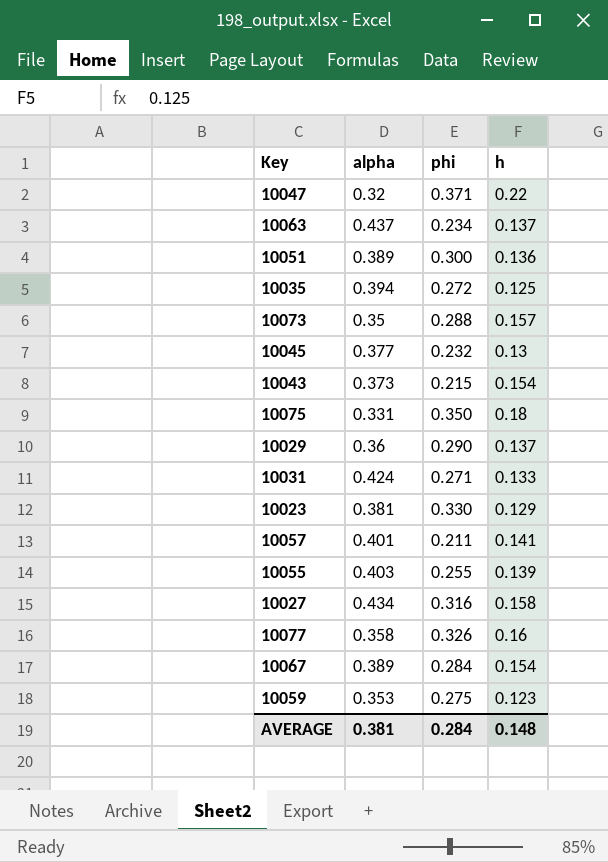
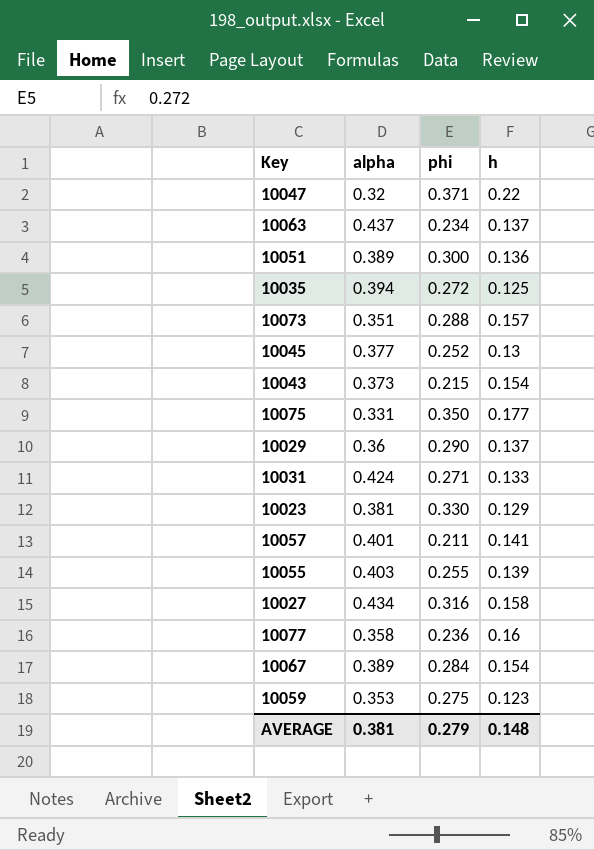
10073 | alpha: 0.35 -> 0.351
10045 | phi: 0.232 -> 0.252
10075 | h: 0.18 -> 0.177
10077 | phi: 0.326 -> 0.236
AVERAGE | phi: 0.284 -> 0.279

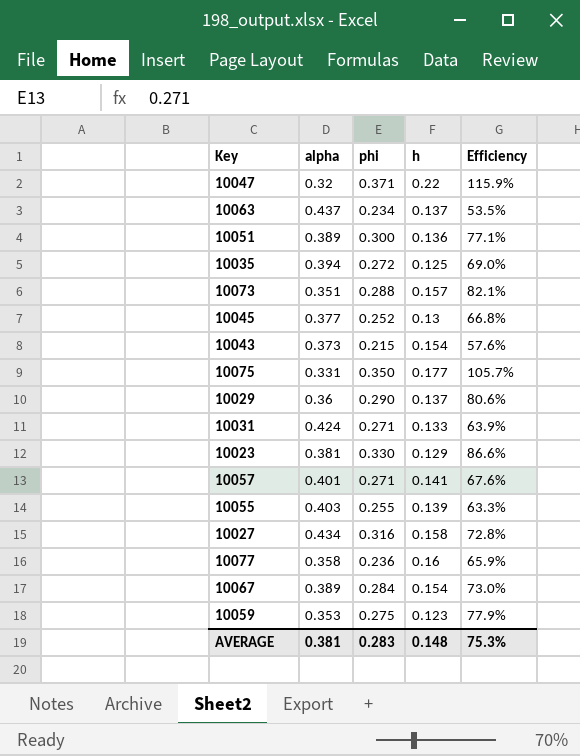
column Efficiency | formula: none -> [phi] / [alpha]
10057 | phi: 0.211 -> 0.271
AVERAGE | phi: 0.279 -> 0.283

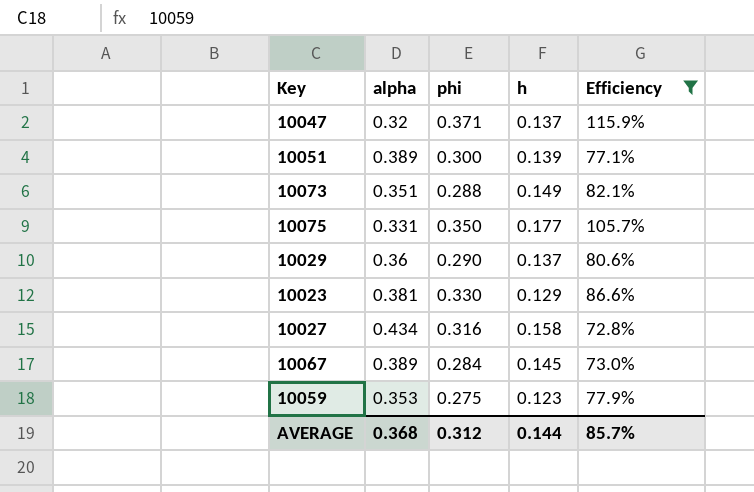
filter: none -> Efficiency >= 72.8%
10047 | h: 0.22 -> 0.137
10051 | h: 0.136 -> 0.139
10073 | h: 0.157 -> 0.149
10067 | h: 0.154 -> 0.145
AVERAGE | alpha: 0.381 -> 0.368
AVERAGE | phi: 0.283 -> 0.312
AVERAGE | h: 0.148 -> 0.144
AVERAGE | Efficiency: 75.3% -> 85.7%

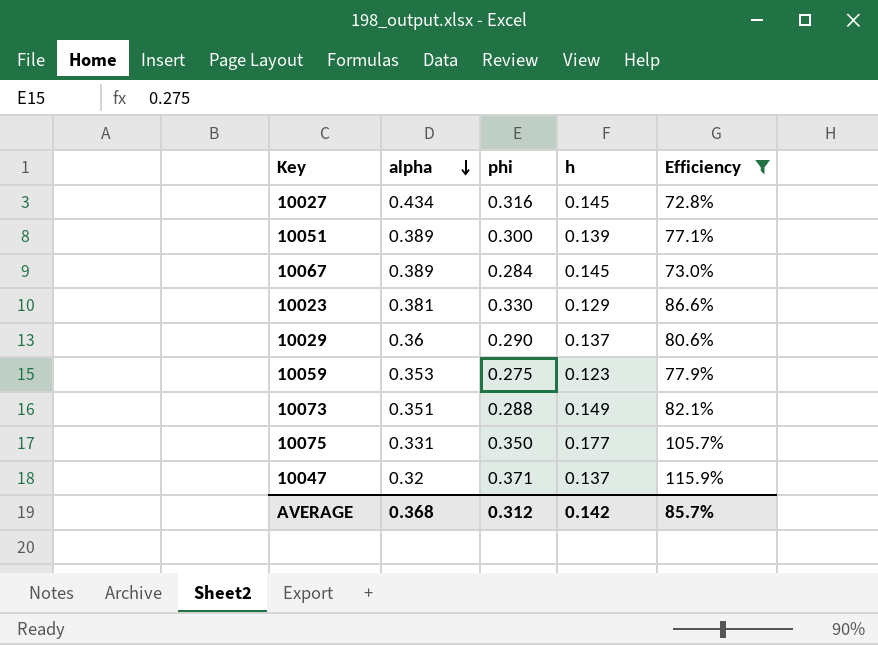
row order: none -> alpha descending
10027 | h: 0.158 -> 0.145
AVERAGE | h: 0.144 -> 0.142

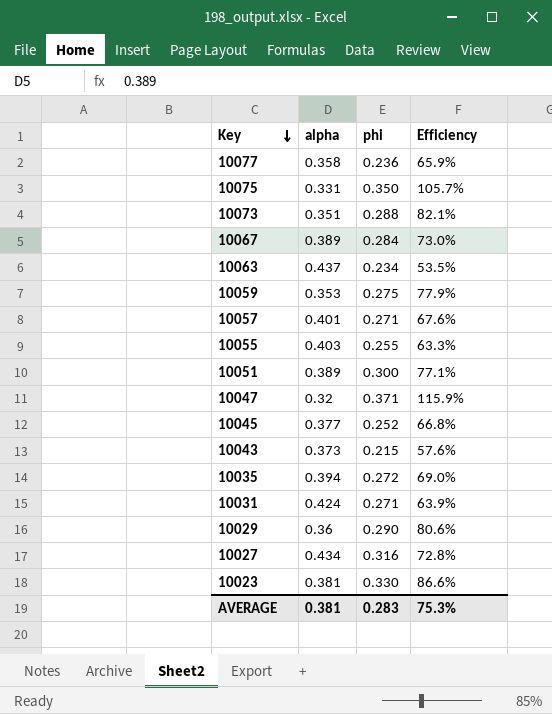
filter: Efficiency >= 72.8% -> none
row order: alpha descending -> Key descending
column h | position: 4 -> none
AVERAGE | alpha: 0.368 -> 0.381
AVERAGE | phi: 0.312 -> 0.283
AVERAGE | Efficiency: 85.7% -> 75.3%

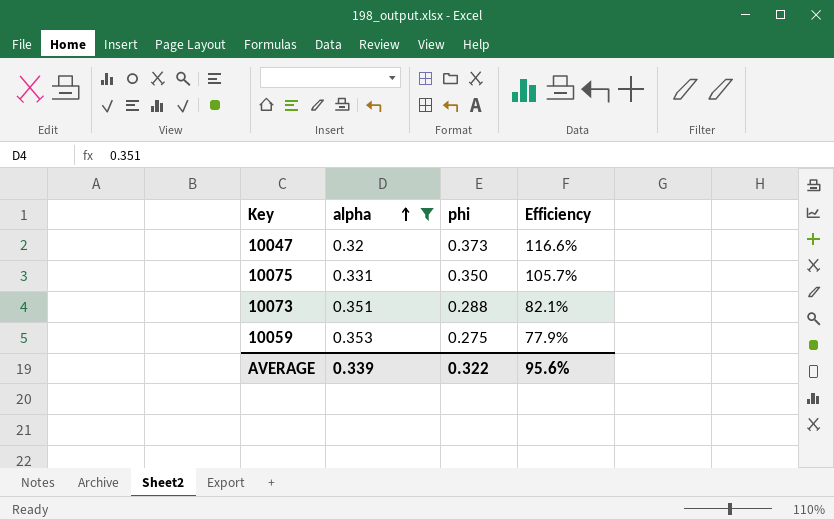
filter: none -> alpha <= 0.353
row order: Key descending -> alpha ascending
10047 | phi: 0.371 -> 0.373
10047 | Efficiency: 115.9% -> 116.6%
AVERAGE | alpha: 0.381 -> 0.339
AVERAGE | phi: 0.283 -> 0.322
AVERAGE | Efficiency: 75.3% -> 95.6%

